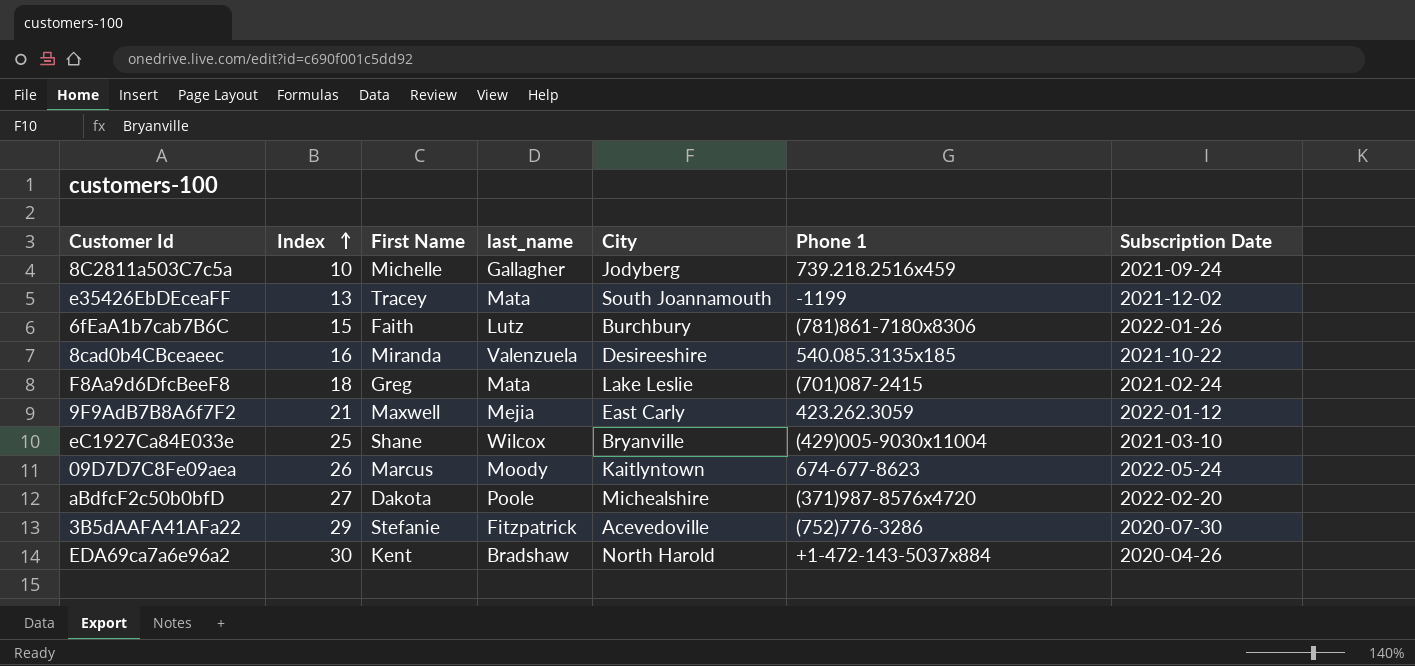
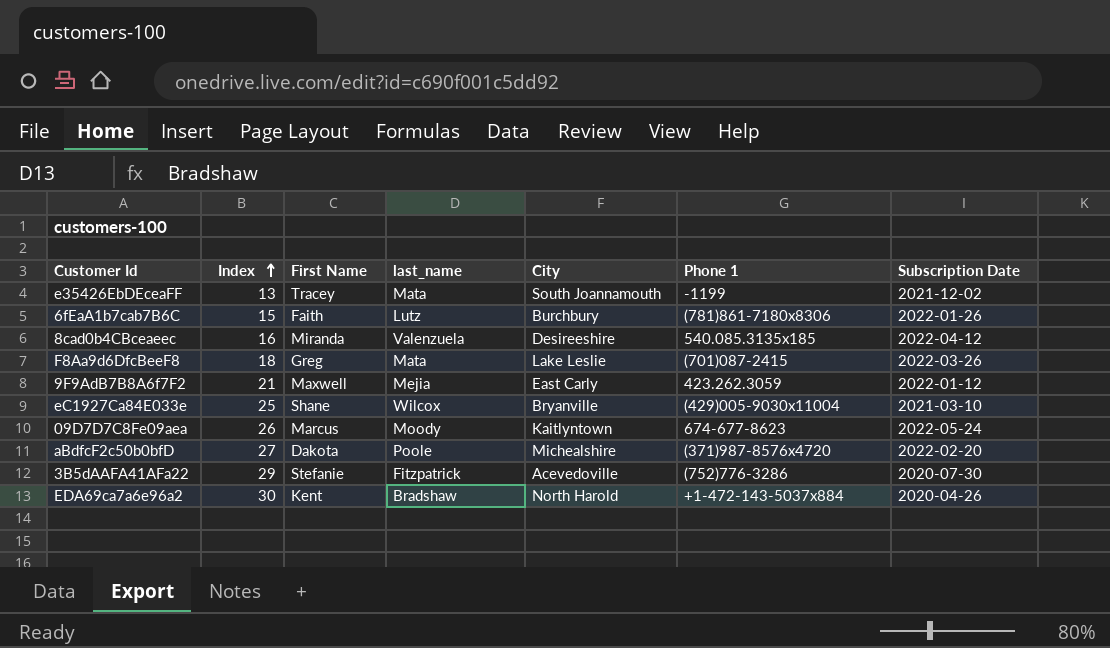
row 8C2811a503C7c5a: 10 | Michelle | Gallagher | Jodyberg | 739.218.2516x459 | 2021-09-24 -> none
8cad0b4CBceaeec | Subscription Date: 2021-10-22 -> 2022-04-12
F8Aa9d6DfcBeeF8 | Subscription Date: 2021-02-24 -> 2022-03-26

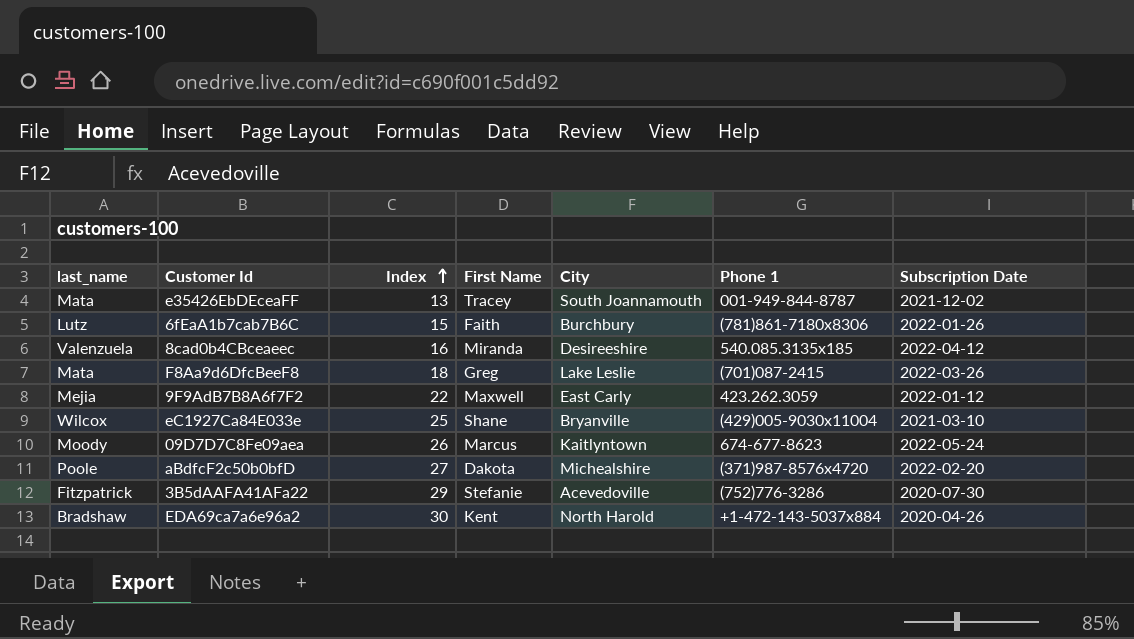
column last_name | position: 4 -> 1
e35426EbDEceaFF | Phone 1: -1199 -> 001-949-844-8787
9F9AdB7B8A6f7F2 | Index: 21 -> 22

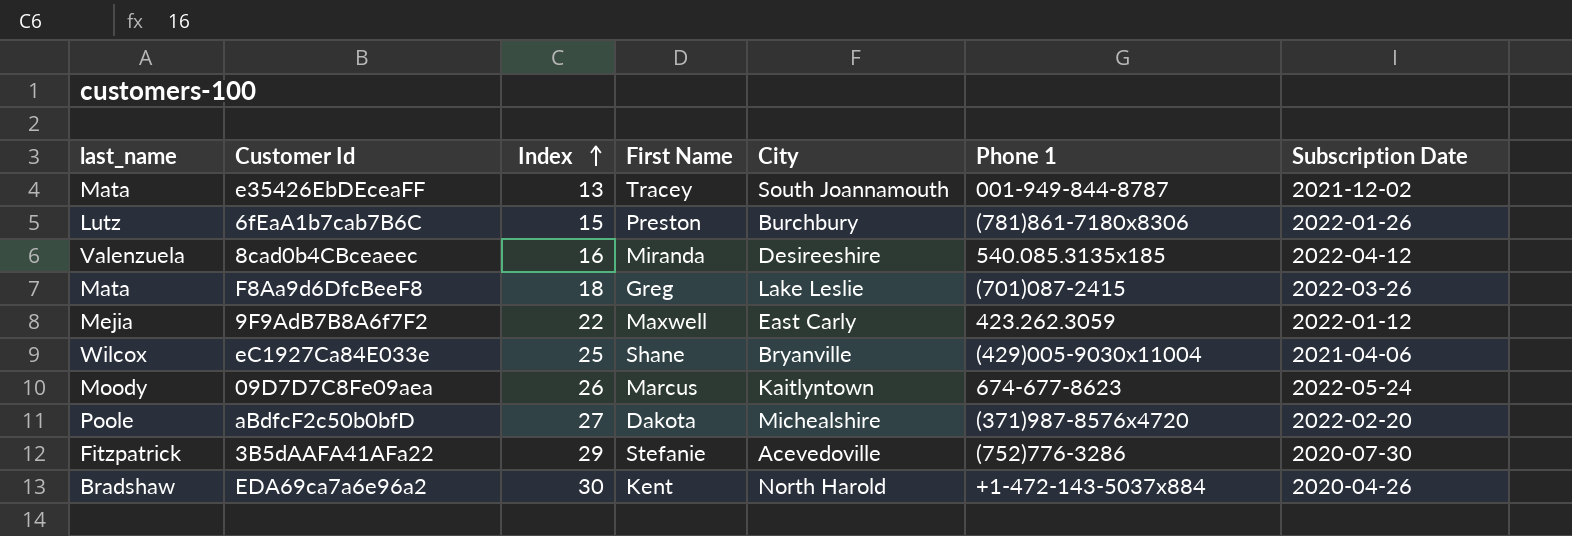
6fEaA1b7cab7B6C | First Name: Faith -> Preston
eC1927Ca84E033e | Subscription Date: 2021-03-10 -> 2021-04-06

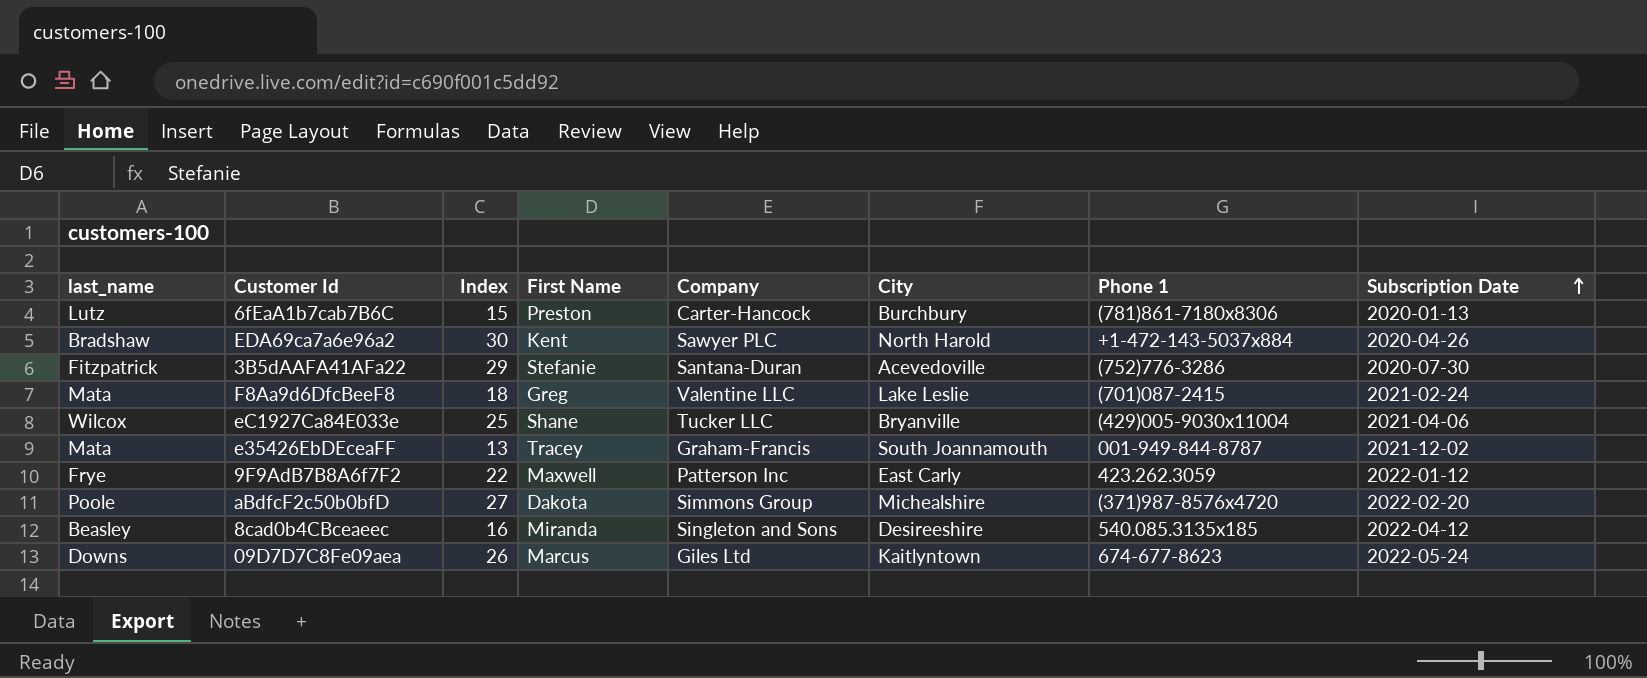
row order: Index ascending -> Subscription Date ascending
column Company | position: none -> 5
6fEaA1b7cab7B6C | Subscription Date: 2022-01-26 -> 2020-01-13
F8Aa9d6DfcBeeF8 | Subscription Date: 2022-03-26 -> 2021-02-24
9F9AdB7B8A6f7F2 | last_name: Mejia -> Frye
8cad0b4CBceaeec | last_name: Valenzuela -> Beasley
09D7D7C8Fe09aea | last_name: Moody -> Downs

